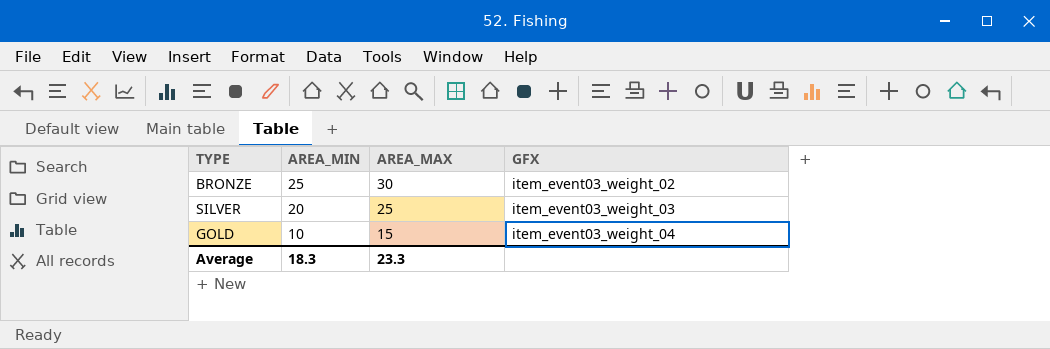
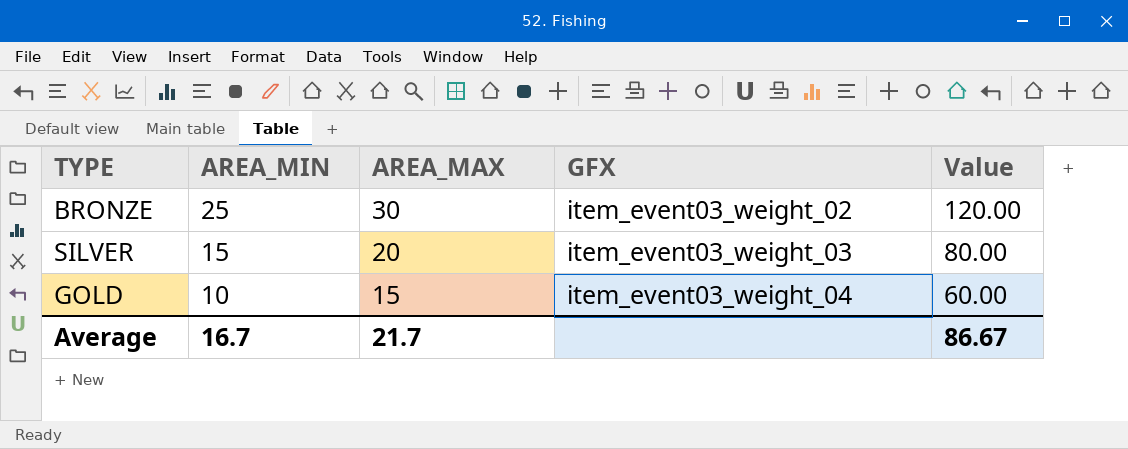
column Value | formula: none -> [AREA_MAX] * 4
SILVER | AREA_MIN: 20 -> 15
SILVER | AREA_MAX: 25 -> 20
Average | AREA_MIN: 18.3 -> 16.7
Average | AREA_MAX: 23.3 -> 21.7

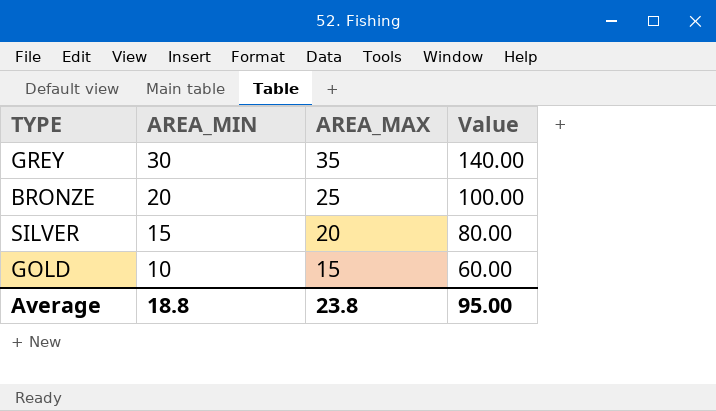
column GFX | position: 4 -> none
row GREY: none -> 30 | 35 | 140.00
BRONZE | AREA_MIN: 25 -> 20
BRONZE | AREA_MAX: 30 -> 25
BRONZE | Value: 120.00 -> 100.00
Average | AREA_MIN: 16.7 -> 18.8
Average | AREA_MAX: 21.7 -> 23.8
Average | Value: 86.67 -> 95.00

